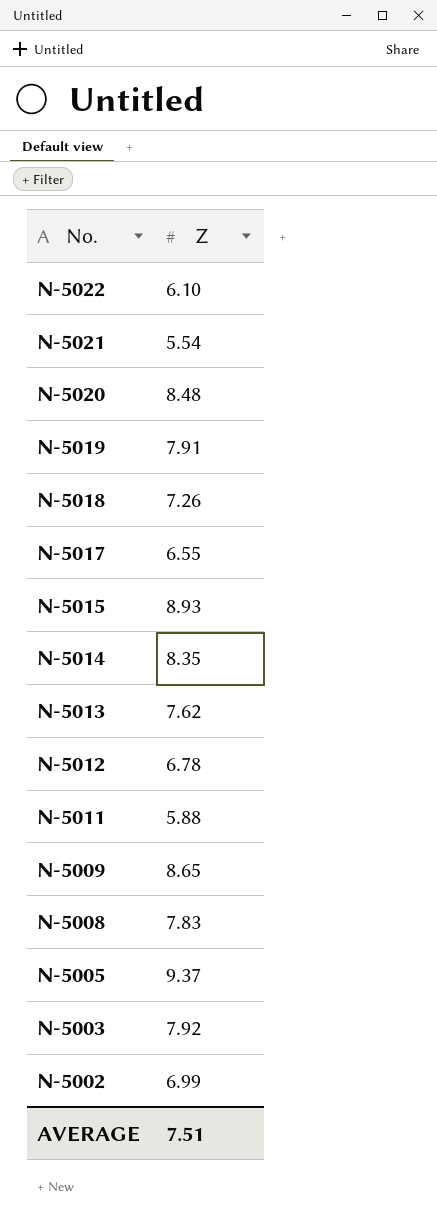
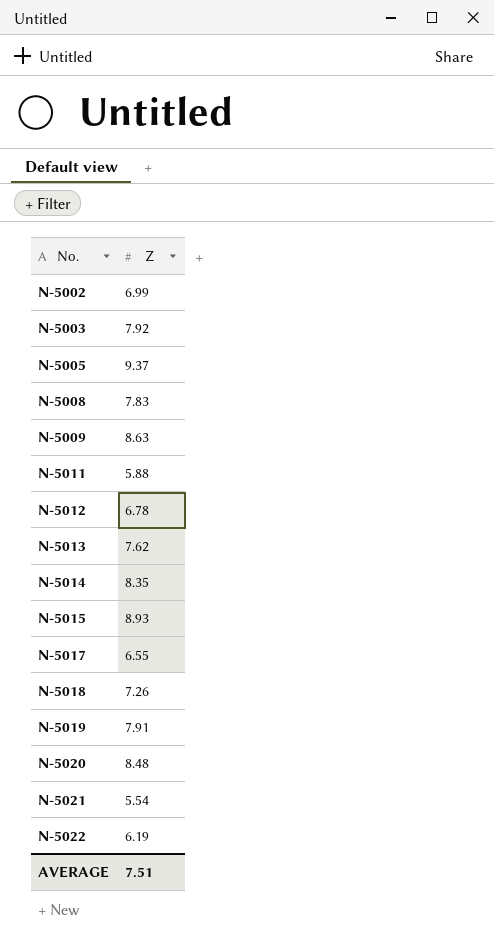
row order: No. descending -> No. ascending
N-5009 | Z: 8.65 -> 8.63
N-5022 | Z: 6.10 -> 6.19

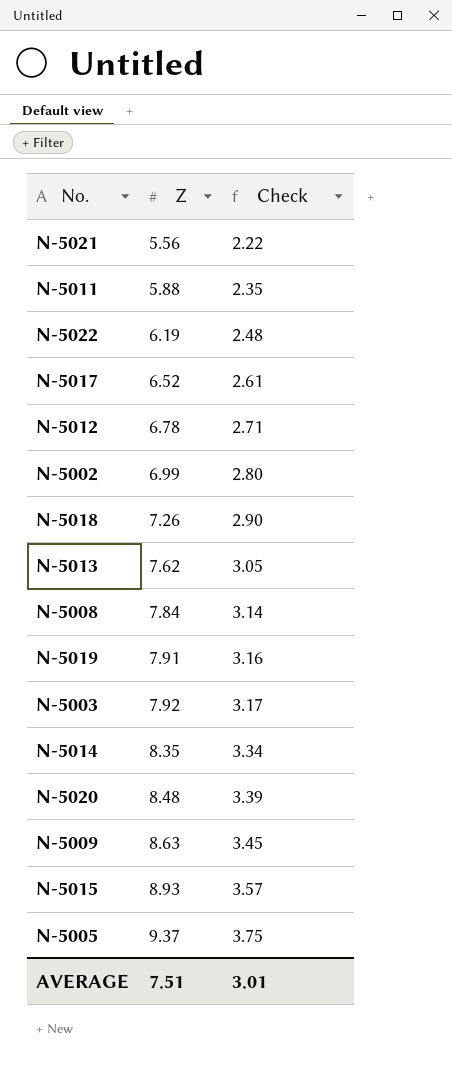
row order: No. ascending -> Z ascending
column Check | formula: none -> [Z] * 0.4
N-5021 | Z: 5.54 -> 5.56
N-5017 | Z: 6.55 -> 6.52
N-5008 | Z: 7.83 -> 7.84

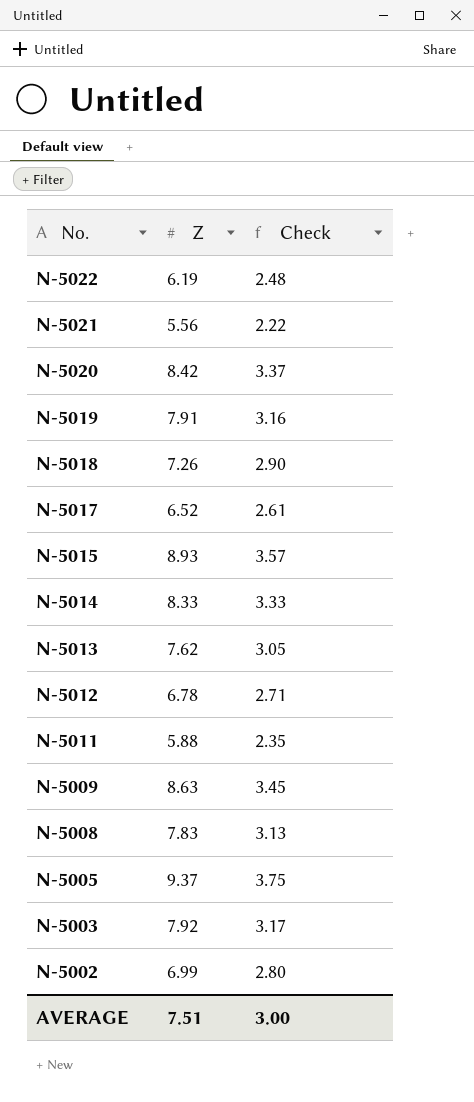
row order: Z ascending -> No. descending
N-5020 | Z: 8.48 -> 8.42
N-5020 | Check: 3.39 -> 3.37
N-5014 | Z: 8.35 -> 8.33
N-5014 | Check: 3.34 -> 3.33
N-5008 | Z: 7.84 -> 7.83
N-5008 | Check: 3.14 -> 3.13
AVERAGE | Check: 3.01 -> 3.00

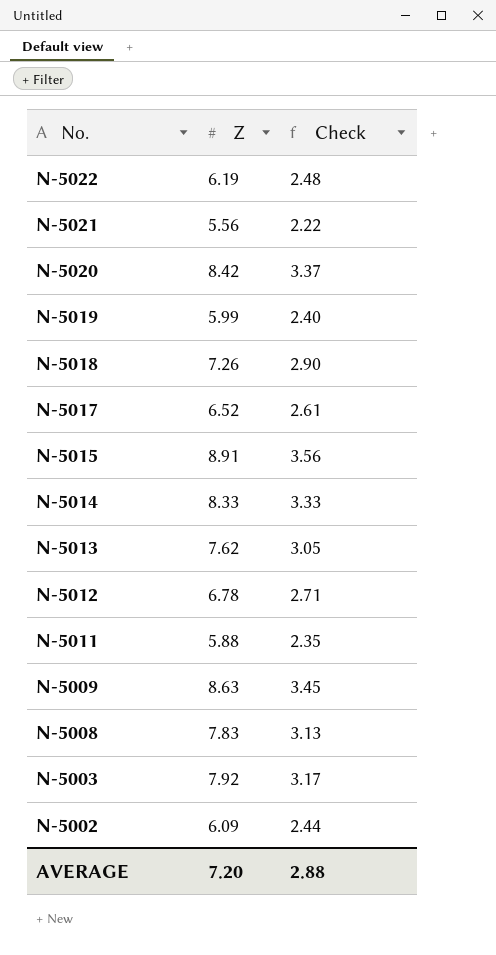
row N-5005: 9.37 | 3.75 -> none
N-5019 | Z: 7.91 -> 5.99
N-5019 | Check: 3.16 -> 2.40
N-5015 | Z: 8.93 -> 8.91
N-5015 | Check: 3.57 -> 3.56
N-5002 | Z: 6.99 -> 6.09
N-5002 | Check: 2.80 -> 2.44
AVERAGE | Z: 7.51 -> 7.20
AVERAGE | Check: 3.00 -> 2.88

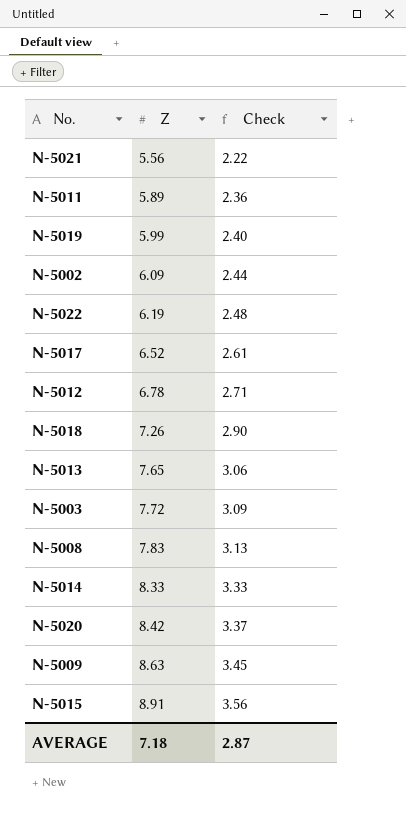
row order: No. descending -> Z ascending
N-5011 | Z: 5.88 -> 5.89
N-5011 | Check: 2.35 -> 2.36
N-5013 | Z: 7.62 -> 7.65
N-5013 | Check: 3.05 -> 3.06
N-5003 | Z: 7.92 -> 7.72
N-5003 | Check: 3.17 -> 3.09
AVERAGE | Z: 7.20 -> 7.18
AVERAGE | Check: 2.88 -> 2.87

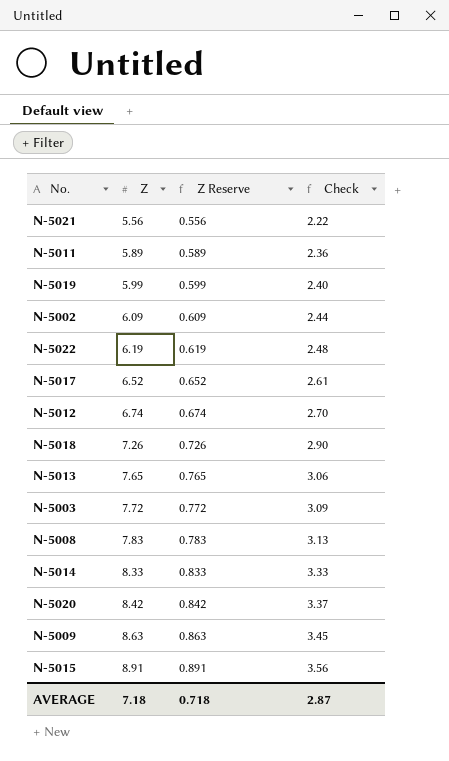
column Z Reserve | formula: none -> [Z] * 0.1
N-5012 | Z: 6.78 -> 6.74
N-5012 | Check: 2.71 -> 2.70

